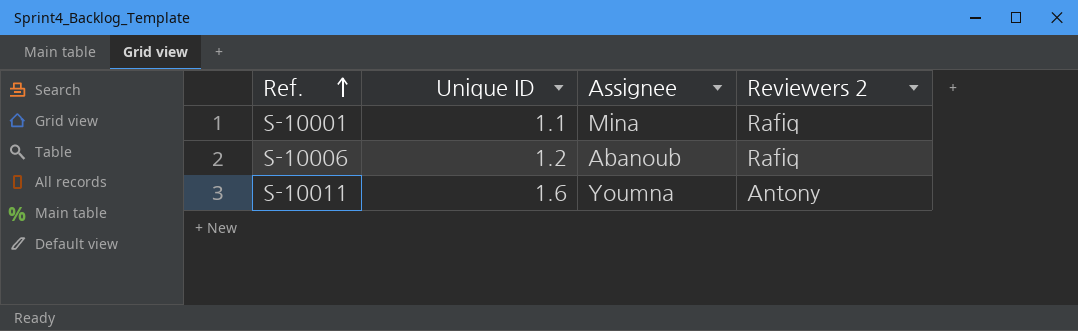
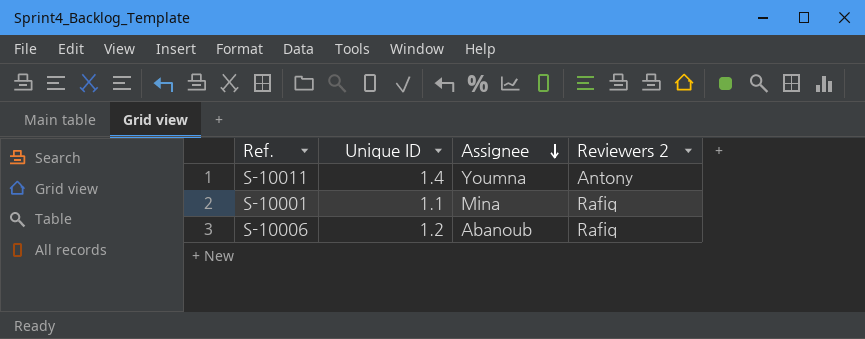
row order: Ref. ascending -> Assignee descending
S-10011 | Unique ID: 1.6 -> 1.4

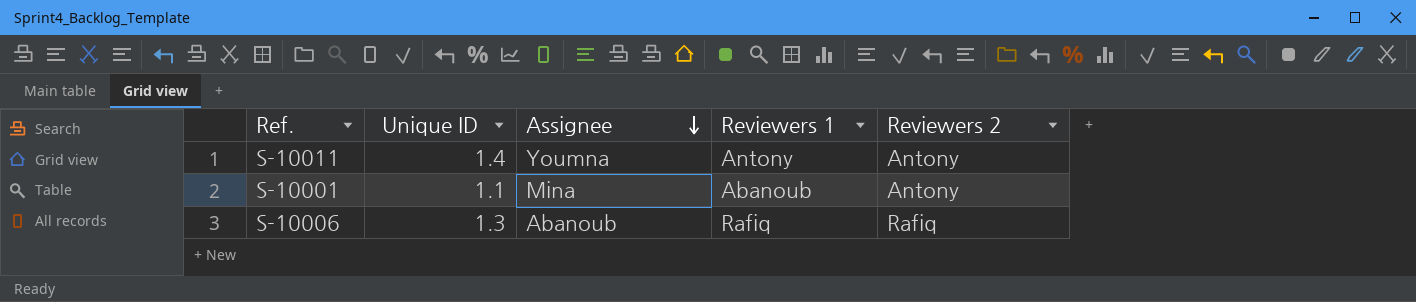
column Reviewers 1 | position: none -> 4
S-10001 | Reviewers 2: Rafiq -> Antony
S-10006 | Unique ID: 1.2 -> 1.3

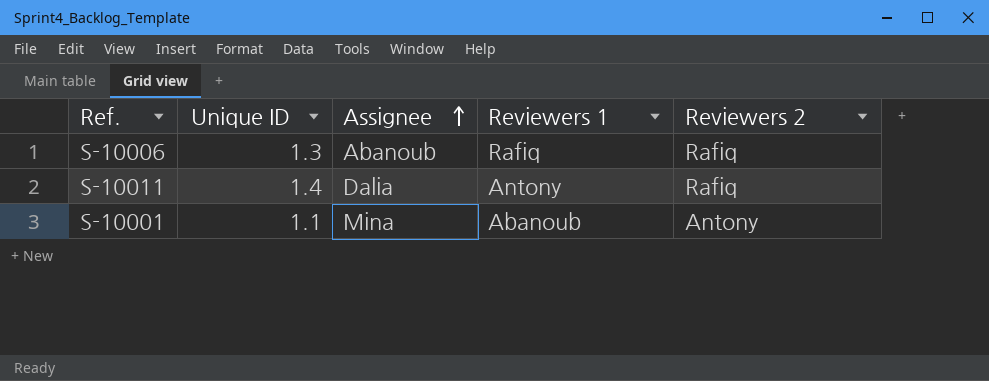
row order: Assignee descending -> Assignee ascending
S-10011 | Assignee: Youmna -> Dalia
S-10011 | Reviewers 2: Antony -> Rafiq

